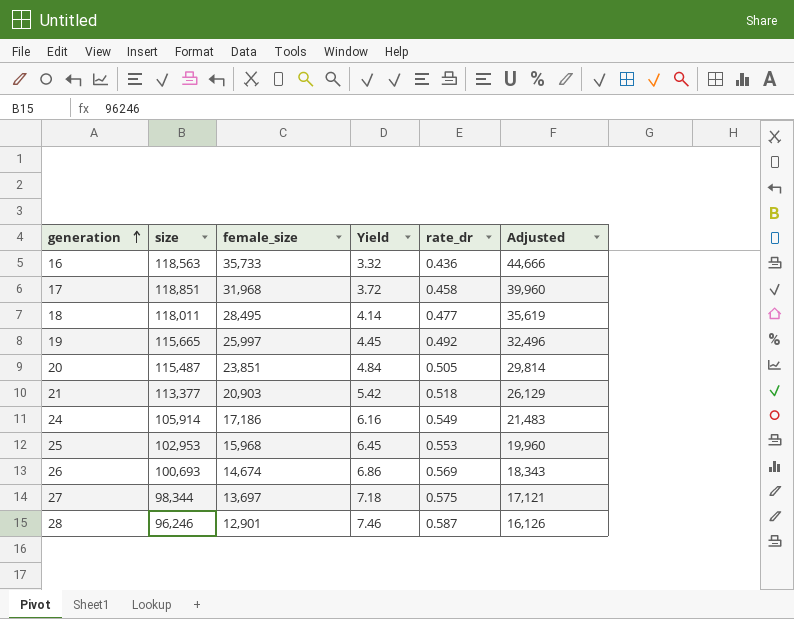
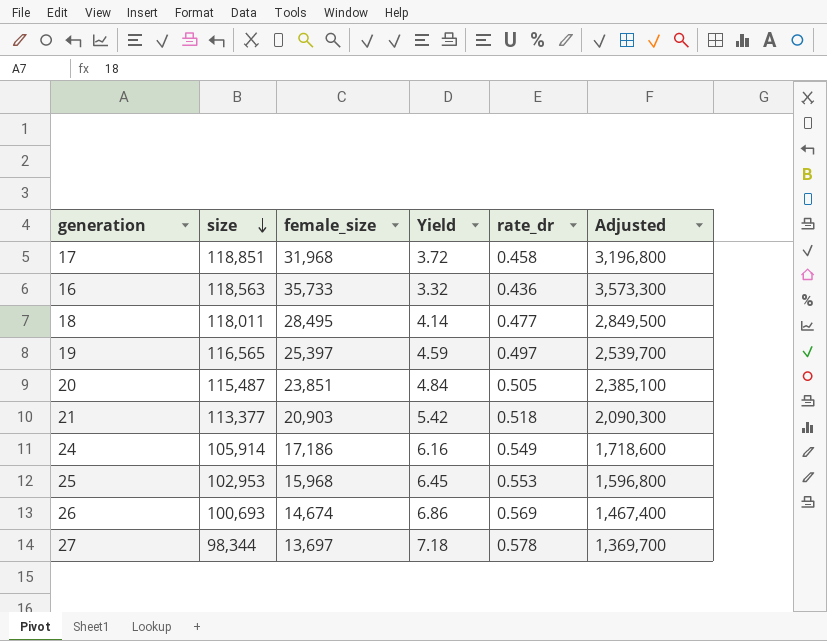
row order: generation ascending -> size descending
column Adjusted | formula: [female_size] * 1.25 -> [female_size] * 100
row 28: 96,246 | 12,901 | 7.46 | 0.587 | 16,126 -> none
19 | size: 115,665 -> 116,565
19 | female_size: 25,997 -> 25,397
19 | Yield: 4.45 -> 4.59
19 | rate_dr: 0.492 -> 0.497
27 | rate_dr: 0.575 -> 0.578

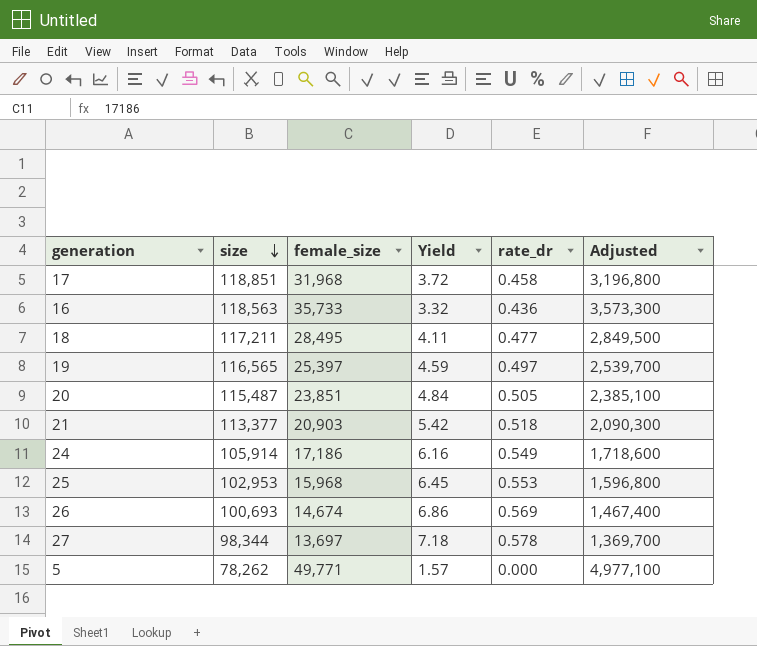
18 | size: 118,011 -> 117,211
18 | Yield: 4.14 -> 4.11
row 5: none -> 78,262 | 49,771 | 1.57 | 0.000 | 4,977,100

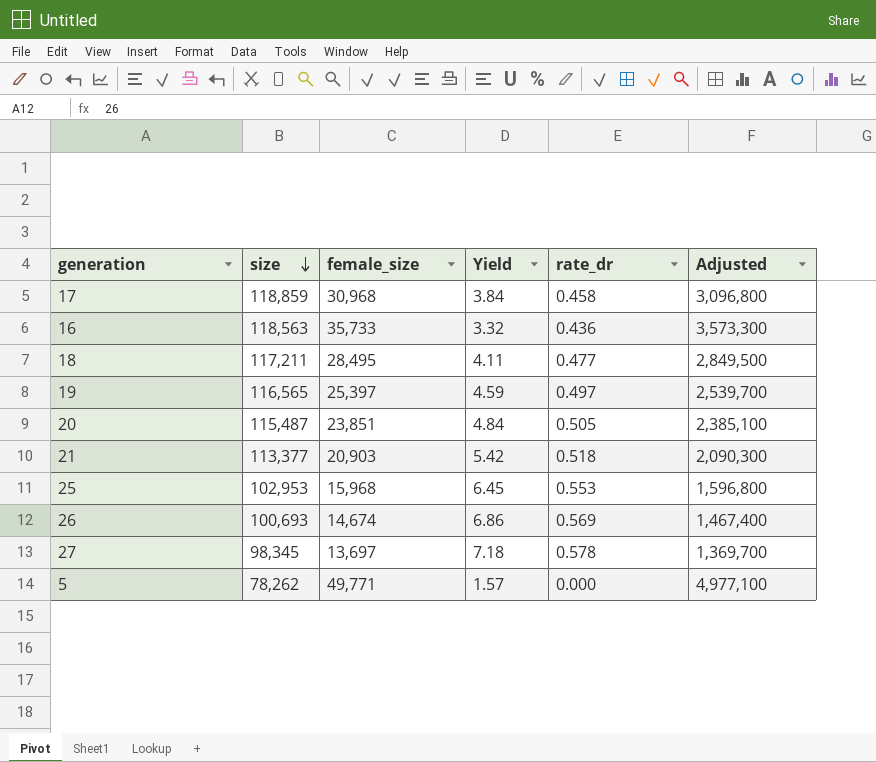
row 24: 105,914 | 17,186 | 6.16 | 0.549 | 1,718,600 -> none
17 | size: 118,851 -> 118,859
17 | female_size: 31,968 -> 30,968
17 | Yield: 3.72 -> 3.84
17 | Adjusted: 3,196,800 -> 3,096,800
27 | size: 98,344 -> 98,345

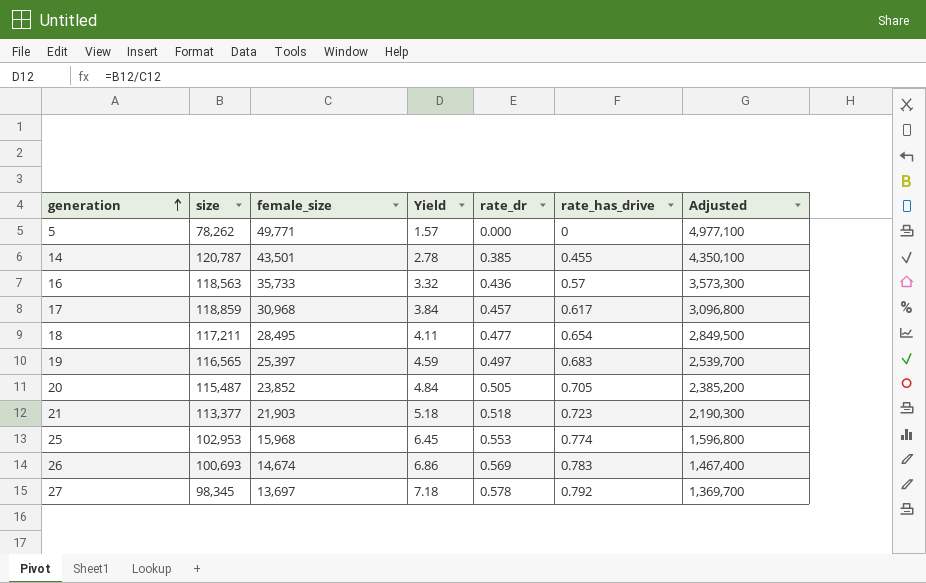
row order: size descending -> generation ascending
column rate_has_drive | position: none -> 6
row 14: none -> 120,787 | 43,501 | 2.78 | 0.385 | 0.455 | 4,350,100
17 | rate_dr: 0.458 -> 0.457
20 | female_size: 23,851 -> 23,852
20 | Adjusted: 2,385,100 -> 2,385,200
21 | female_size: 20,903 -> 21,903
21 | Yield: 5.42 -> 5.18
21 | Adjusted: 2,090,300 -> 2,190,300

